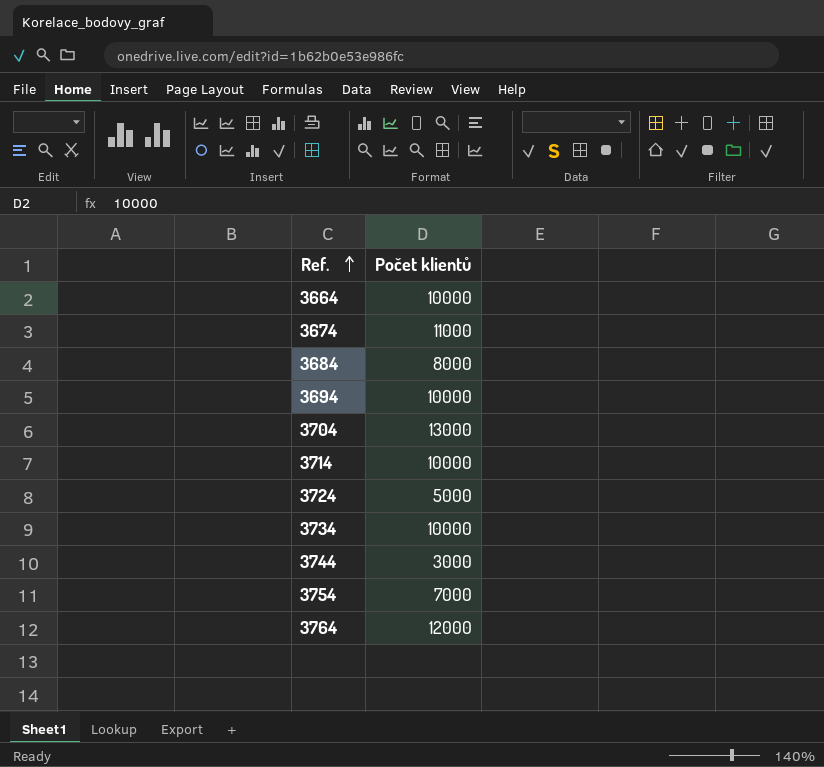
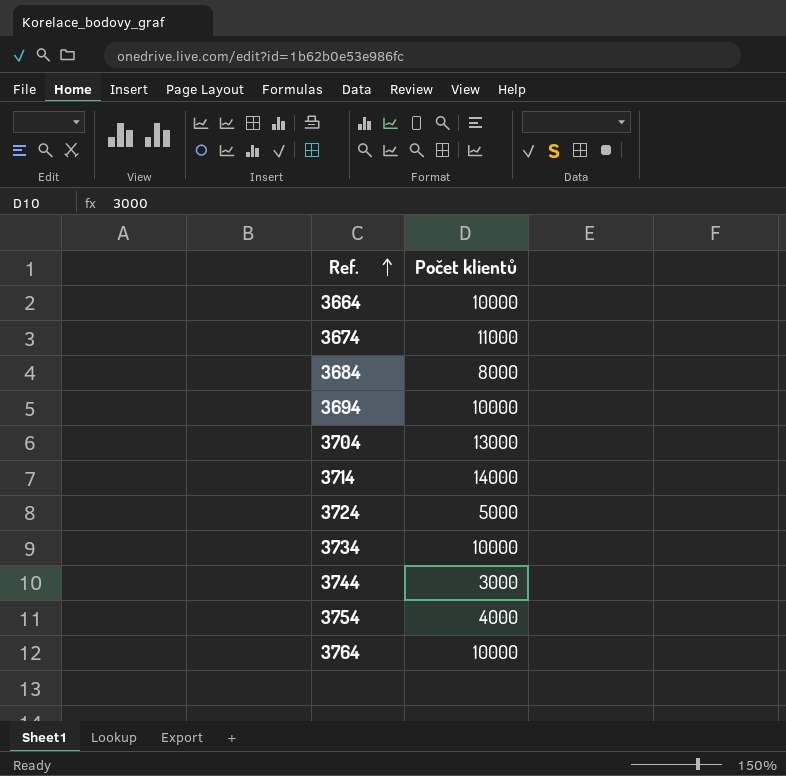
3714 | Počet klientů: 10000 -> 14000
3754 | Počet klientů: 7000 -> 4000
3764 | Počet klientů: 12000 -> 10000

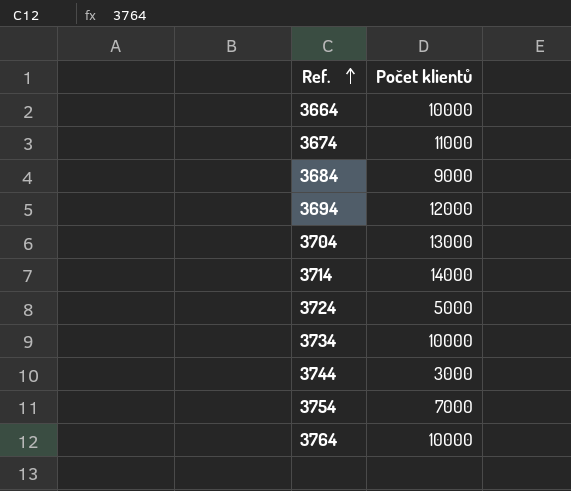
3684 | Počet klientů: 8000 -> 9000
3694 | Počet klientů: 10000 -> 12000
3754 | Počet klientů: 4000 -> 7000

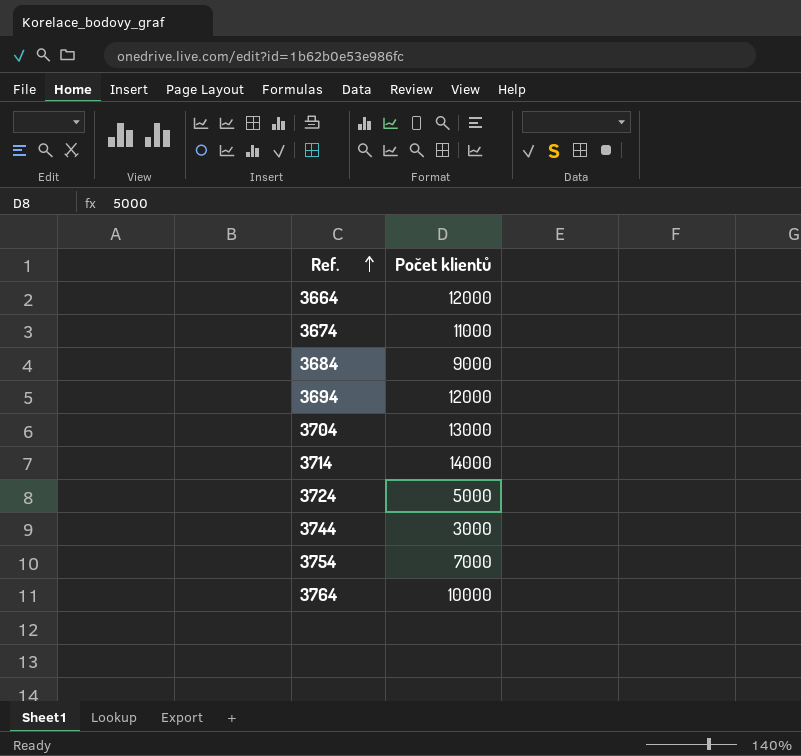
row 3734: 10000 -> none
3664 | Počet klientů: 10000 -> 12000

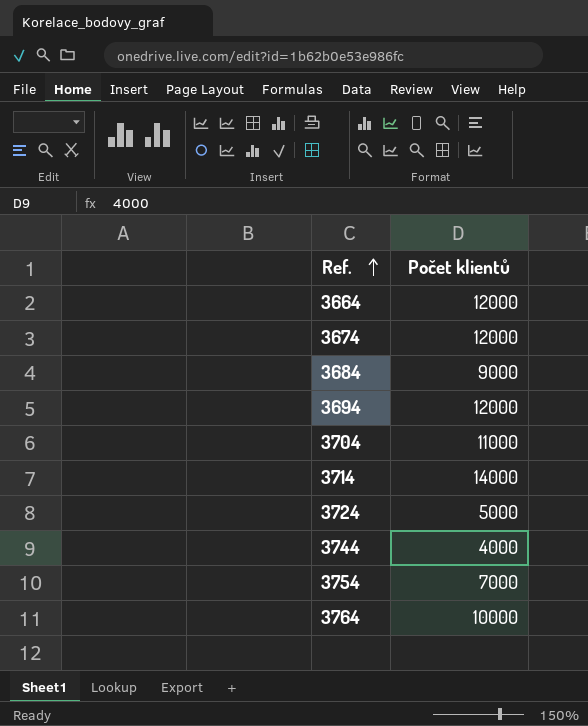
3674 | Počet klientů: 11000 -> 12000
3704 | Počet klientů: 13000 -> 11000
3744 | Počet klientů: 3000 -> 4000

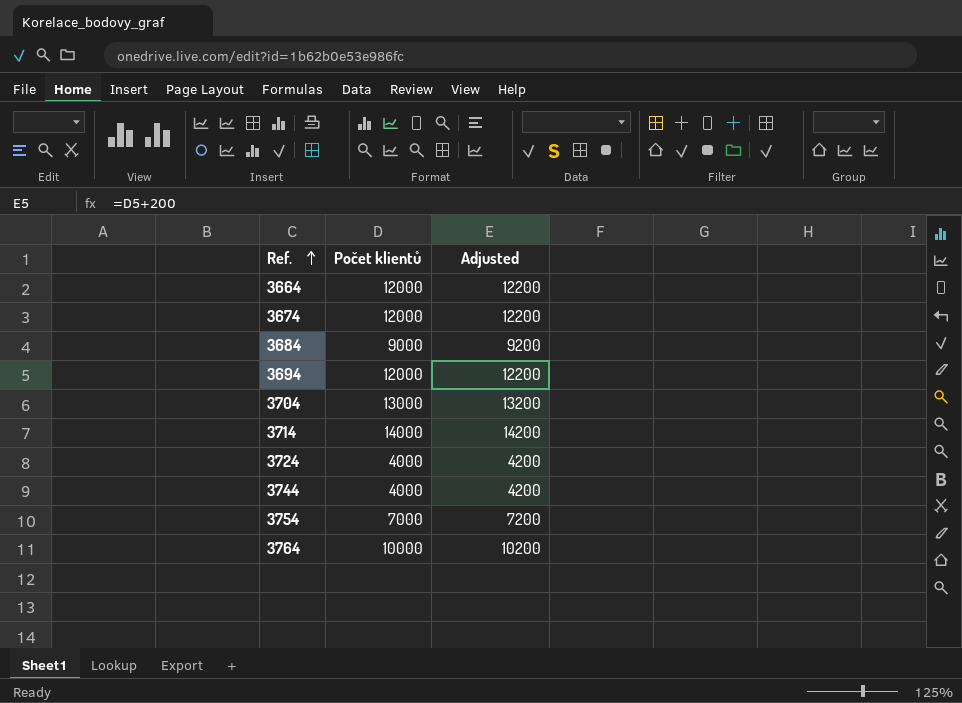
column Adjusted | formula: none -> [Počet klientů] + 200
3704 | Počet klientů: 11000 -> 13000
3724 | Počet klientů: 5000 -> 4000

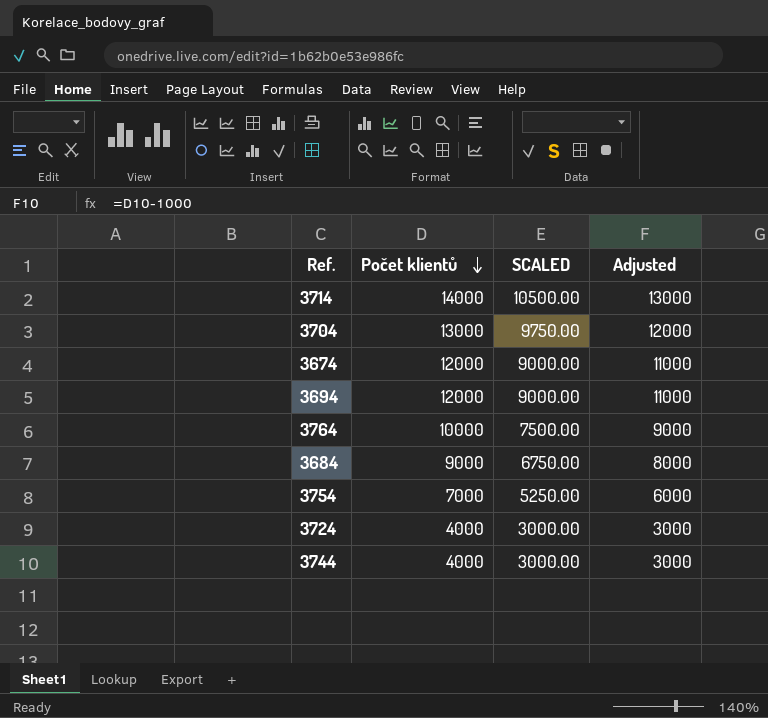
row order: Ref. ascending -> Počet klientů descending
column SCALED | formula: none -> [Počet klientů] * 0.75
column Adjusted | formula: [Počet klientů] + 200 -> [Počet klientů] - 1000
row 3664: 12000 | 12200 -> none

